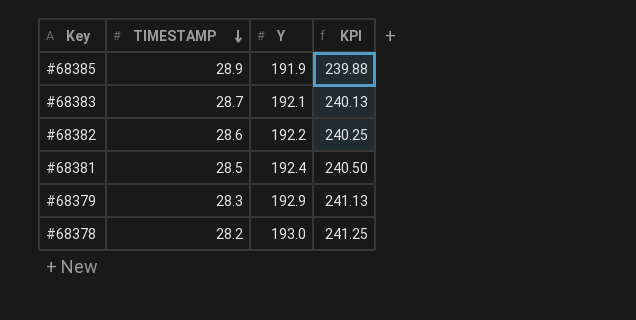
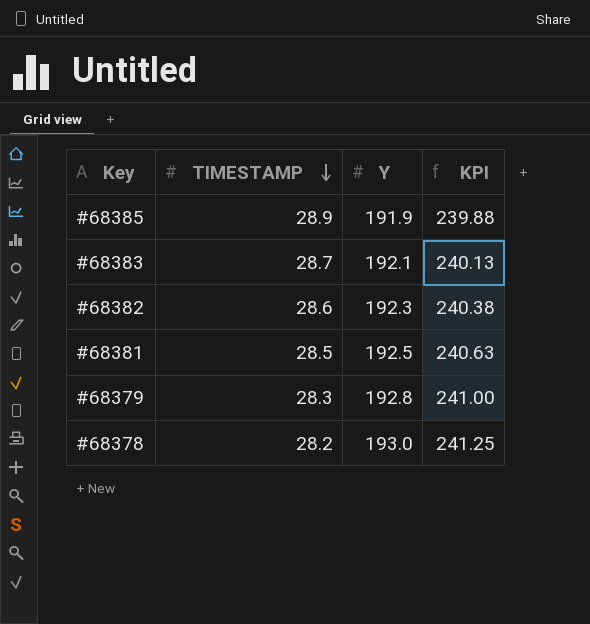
#68382 | Y: 192.2 -> 192.3
#68382 | KPI: 240.25 -> 240.38
#68381 | Y: 192.4 -> 192.5
#68381 | KPI: 240.50 -> 240.63
#68379 | Y: 192.9 -> 192.8
#68379 | KPI: 241.13 -> 241.00

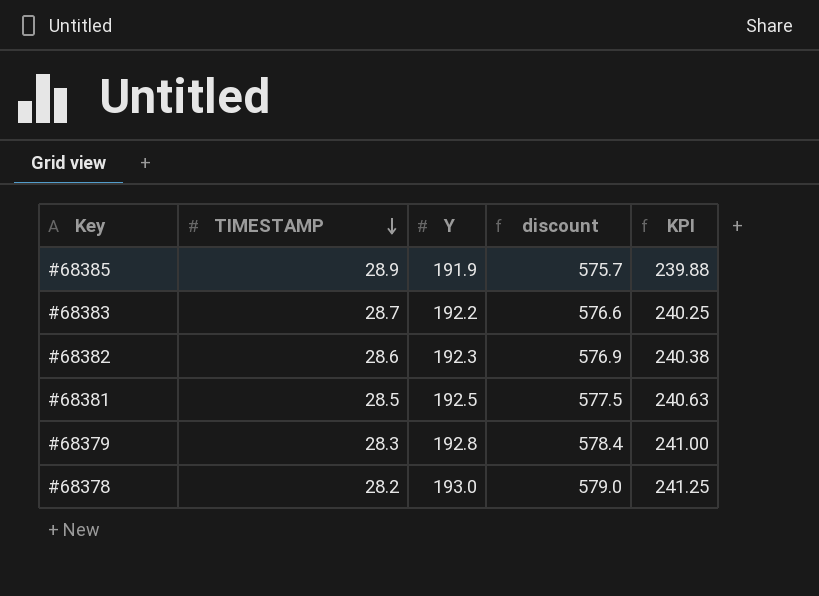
column discount | formula: none -> [Y] * 3
#68383 | Y: 192.1 -> 192.2
#68383 | KPI: 240.13 -> 240.25

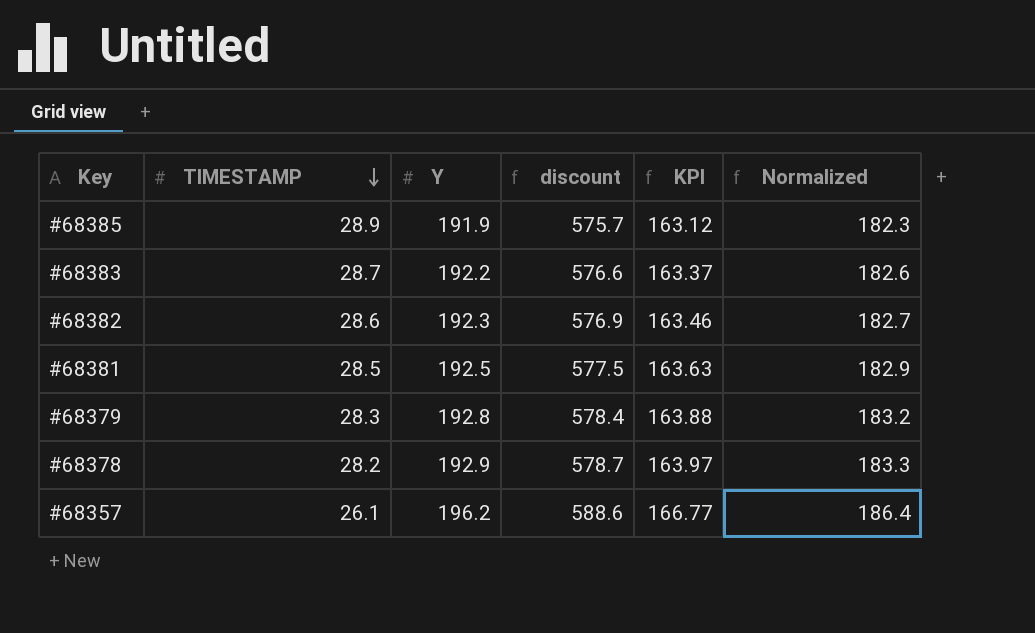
column KPI | formula: [Y] * 1.25 -> [Y] * 0.85
column Normalized | formula: none -> [Y] * 0.95
#68378 | Y: 193.0 -> 192.9
#68378 | discount: 579.0 -> 578.7
row #68357: none -> 26.1 | 196.2 | 588.6 | 166.77 | 186.4

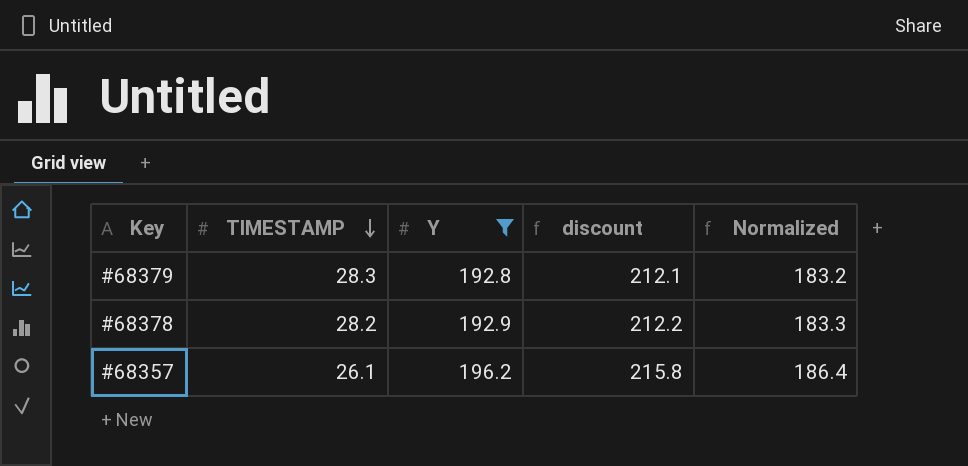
filter: none -> Y >= 192.8
column KPI | formula: [Y] * 0.85 -> none
column discount | formula: [Y] * 3 -> [Y] * 1.1

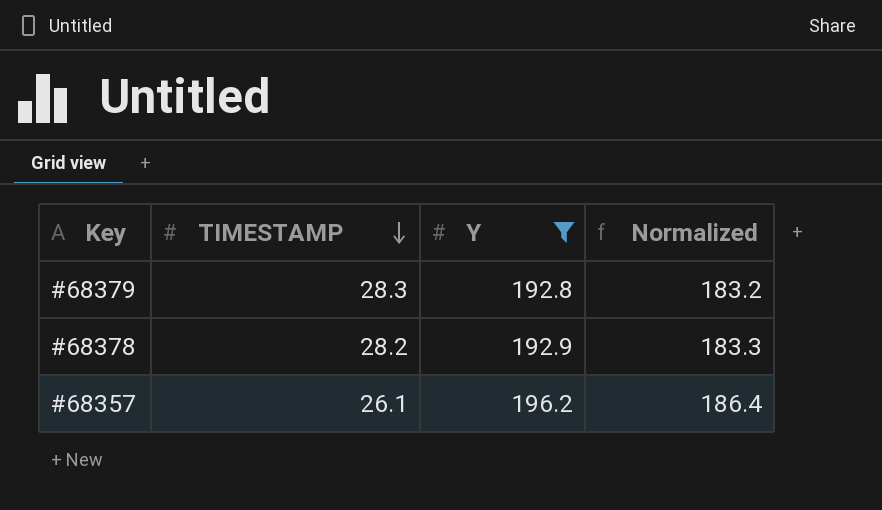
column discount | formula: [Y] * 1.1 -> none

